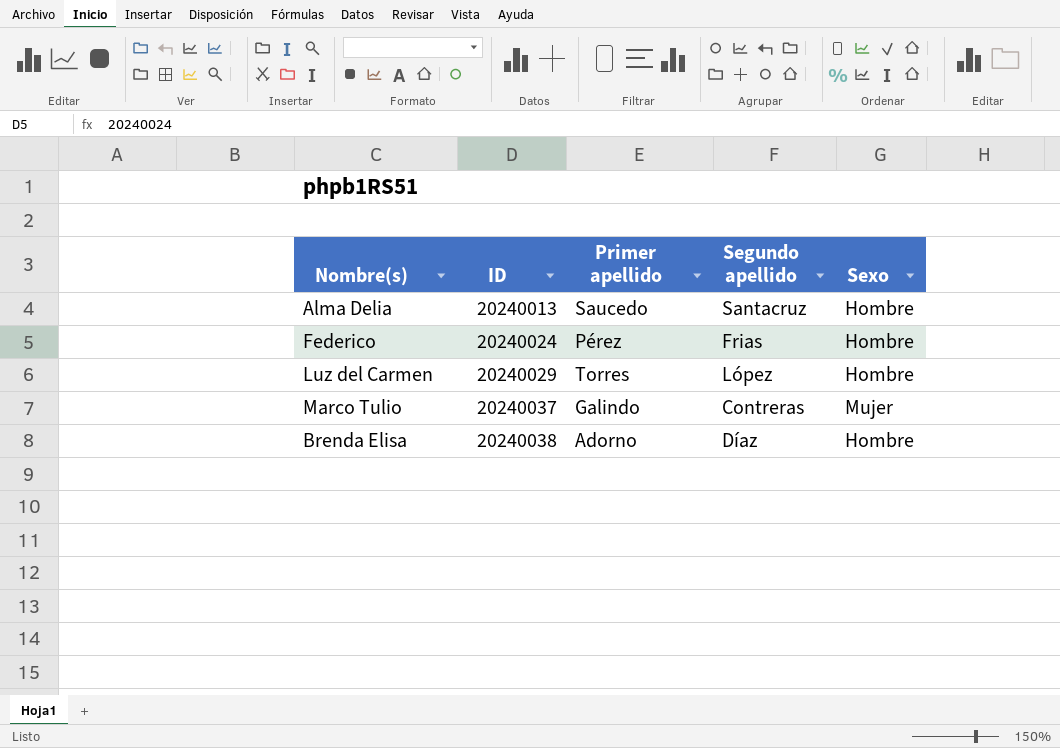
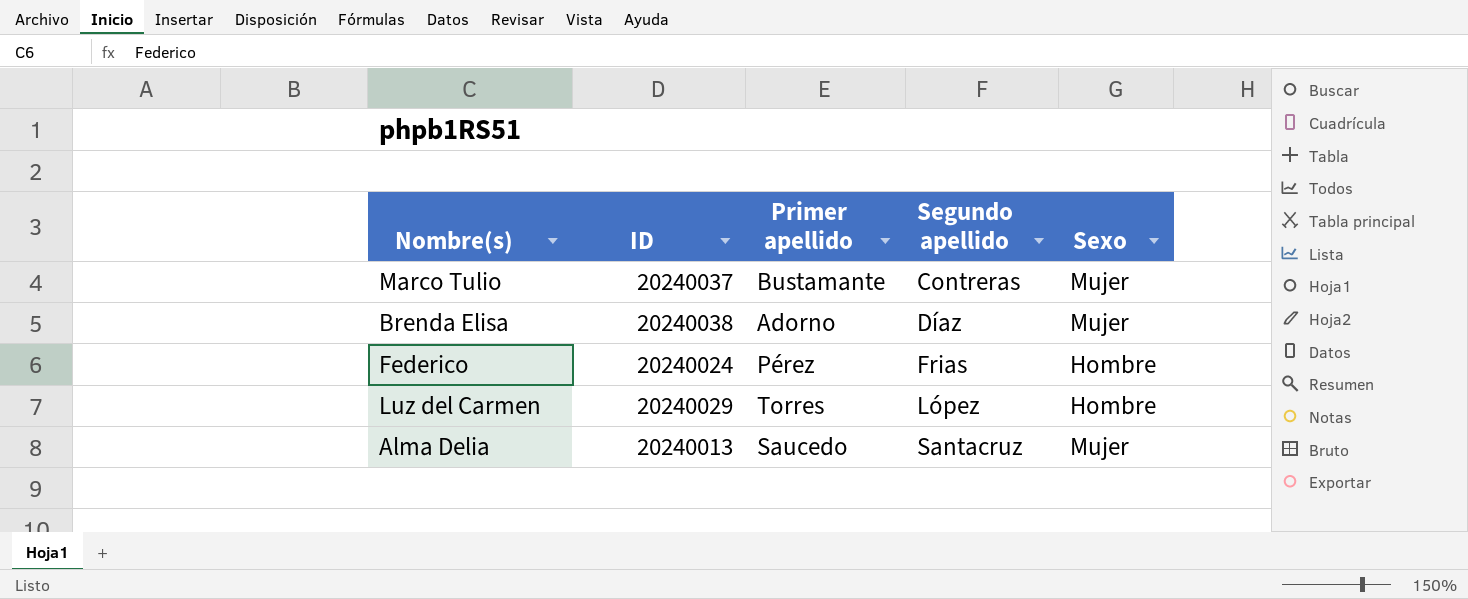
row order: ID ascending -> Segundo apellido ascending
Marco Tulio | Primer apellido: Galindo -> Bustamante
Brenda Elisa | Sexo: Hombre -> Mujer
Alma Delia | Sexo: Hombre -> Mujer

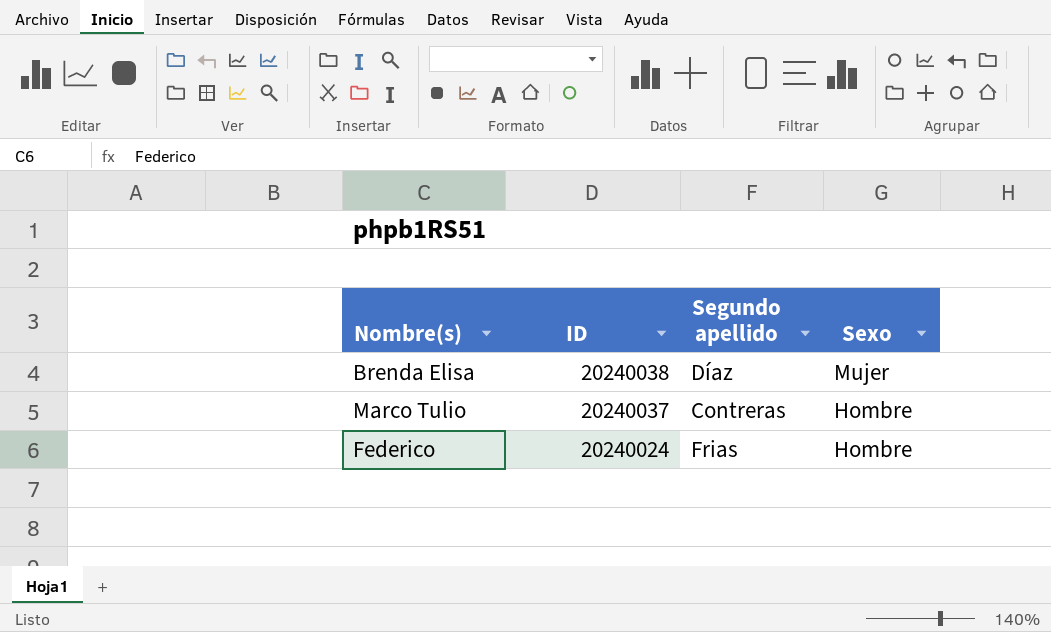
row order: Segundo apellido ascending -> ID descending
column Primer apellido | position: 3 -> none
row Luz del Carmen: 20240029 | Torres | López | Hombre -> none
row Alma Delia: 20240013 | Saucedo | Santacruz | Mujer -> none
Marco Tulio | Sexo: Mujer -> Hombre

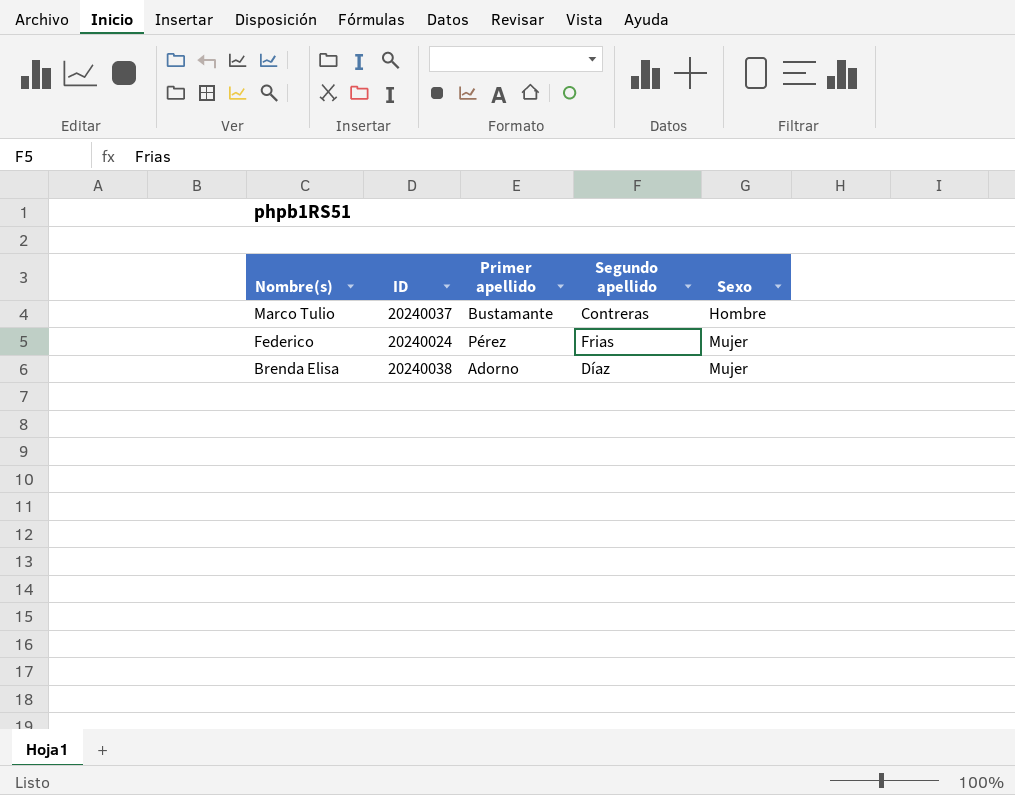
row order: ID descending -> Nombre(s) descending
column Primer apellido | position: none -> 3
Federico | Sexo: Hombre -> Mujer

